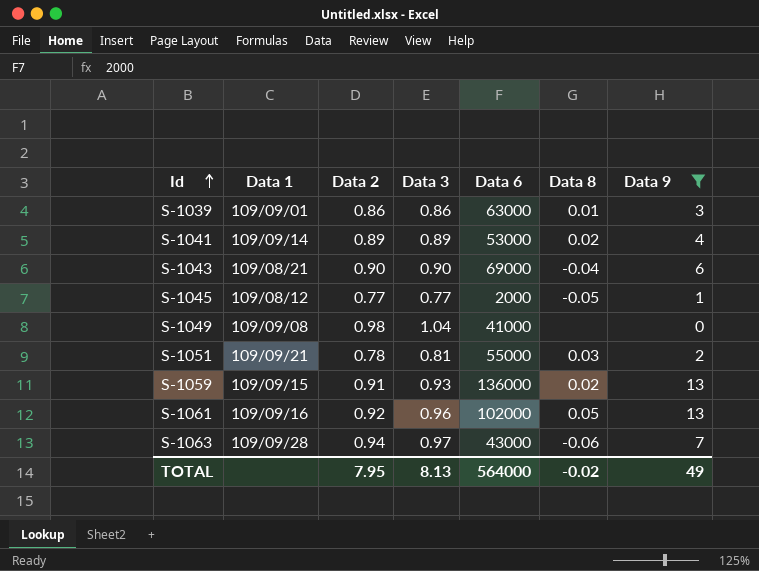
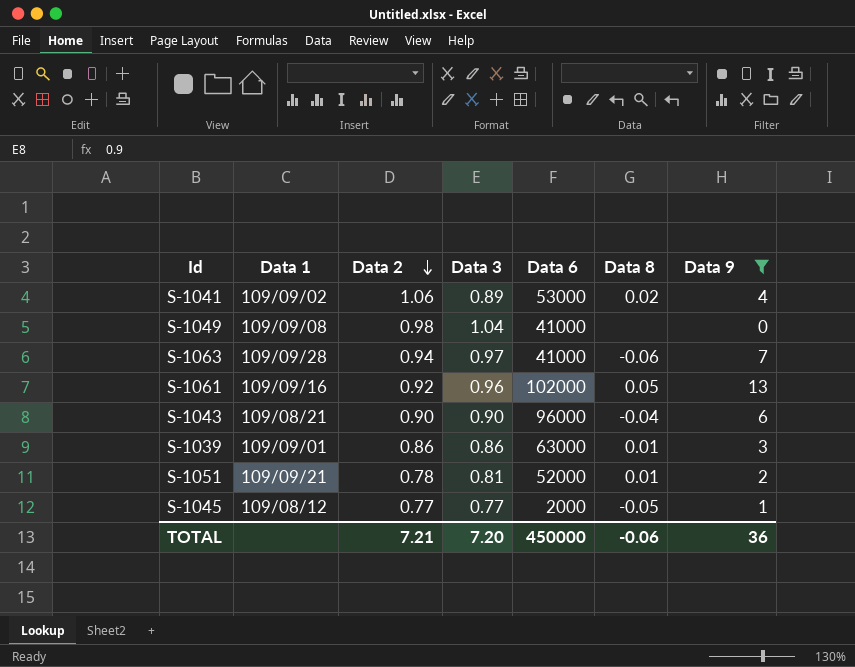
row order: Id ascending -> Data 2 descending
row S-1059: 109/09/15 | 0.91 | 0.93 | 136000 | 0.02 | 13 -> none
S-1041 | Data 1: 109/09/14 -> 109/09/02
S-1041 | Data 2: 0.89 -> 1.06
S-1063 | Data 6: 43000 -> 41000
S-1043 | Data 6: 69000 -> 96000
S-1051 | Data 6: 55000 -> 52000
S-1051 | Data 8: 0.03 -> 0.01
TOTAL | Data 2: 7.95 -> 7.21
TOTAL | Data 3: 8.13 -> 7.20
TOTAL | Data 6: 564000 -> 450000
TOTAL | Data 8: -0.02 -> -0.06
TOTAL | Data 9: 49 -> 36

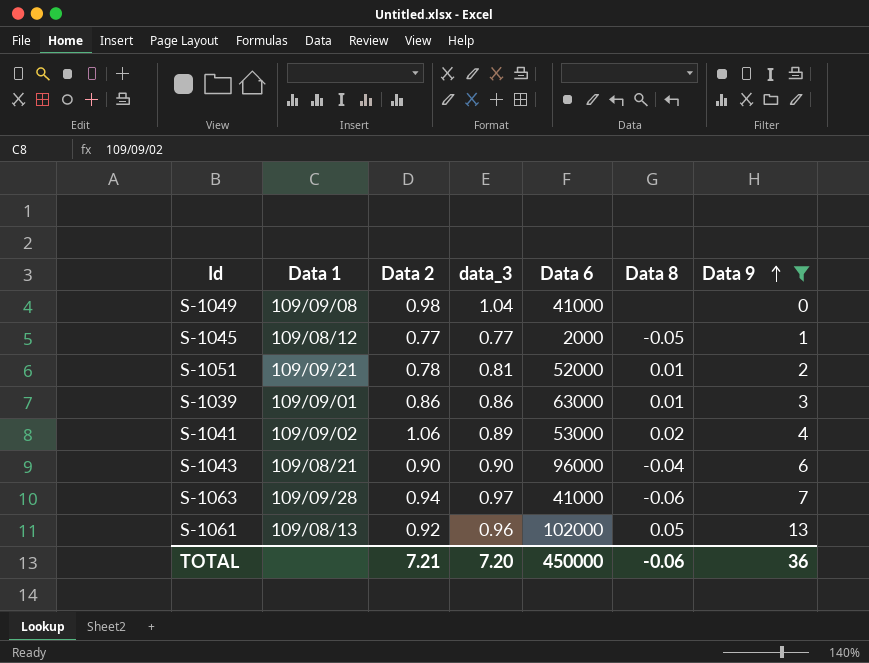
row order: Data 2 descending -> Data 9 ascending
column name: Data 3 -> data_3
S-1061 | Data 1: 109/09/16 -> 109/08/13

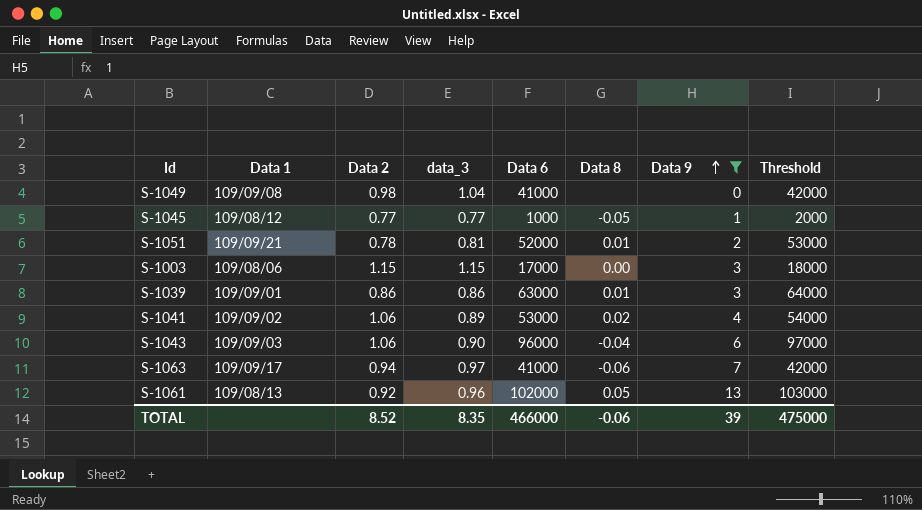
column Threshold | formula: none -> [Data 6] + 1000
S-1045 | Data 6: 2000 -> 1000
row S-1003: none -> 109/08/06 | 1.15 | 1.15 | 17000 | 0.00 | 3 | 18000
S-1043 | Data 1: 109/08/21 -> 109/09/03
S-1043 | Data 2: 0.90 -> 1.06
S-1063 | Data 1: 109/09/28 -> 109/09/17
TOTAL | Data 2: 7.21 -> 8.52
TOTAL | data_3: 7.20 -> 8.35
TOTAL | Data 6: 450000 -> 466000
TOTAL | Data 9: 36 -> 39

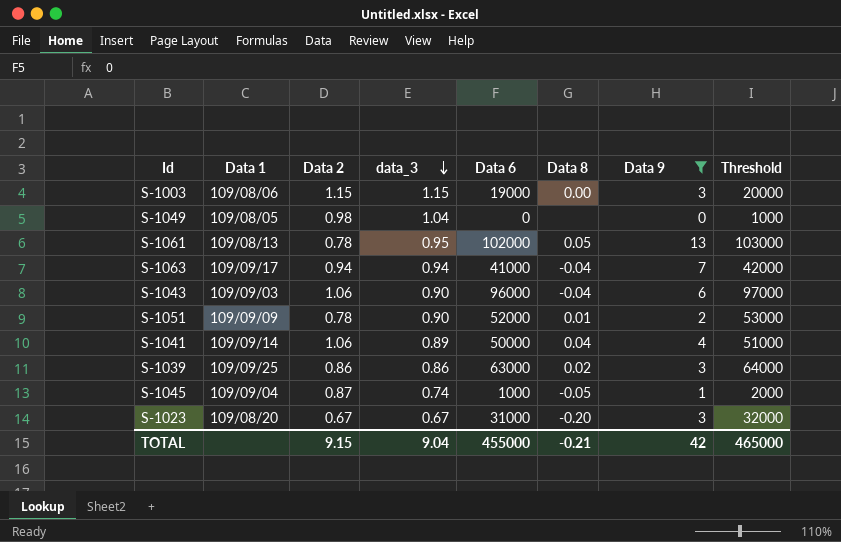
row order: Data 9 ascending -> data_3 descending
S-1003 | Data 6: 17000 -> 19000
S-1003 | Threshold: 18000 -> 20000
S-1049 | Data 1: 109/09/08 -> 109/08/05
S-1049 | Data 6: 41000 -> 0
S-1049 | Threshold: 42000 -> 1000
S-1061 | Data 2: 0.92 -> 0.78
S-1061 | data_3: 0.96 -> 0.95
S-1063 | data_3: 0.97 -> 0.94
S-1063 | Data 8: -0.06 -> -0.04
S-1051 | Data 1: 109/09/21 -> 109/09/09
S-1051 | data_3: 0.81 -> 0.90
S-1041 | Data 1: 109/09/02 -> 109/09/14
S-1041 | Data 6: 53000 -> 50000
S-1041 | Data 8: 0.02 -> 0.04
S-1041 | Threshold: 54000 -> 51000
S-1039 | Data 1: 109/09/01 -> 109/09/25
S-1039 | Data 8: 0.01 -> 0.02
S-1045 | Data 1: 109/08/12 -> 109/09/04
S-1045 | Data 2: 0.77 -> 0.87
S-1045 | data_3: 0.77 -> 0.74
row S-1023: none -> 109/08/20 | 0.67 | 0.67 | 31000 | -0.20 | 3 | 32000
TOTAL | Data 2: 8.52 -> 9.15
TOTAL | data_3: 8.35 -> 9.04
TOTAL | Data 6: 466000 -> 455000
TOTAL | Data 8: -0.06 -> -0.21
TOTAL | Data 9: 39 -> 42
TOTAL | Threshold: 475000 -> 465000

